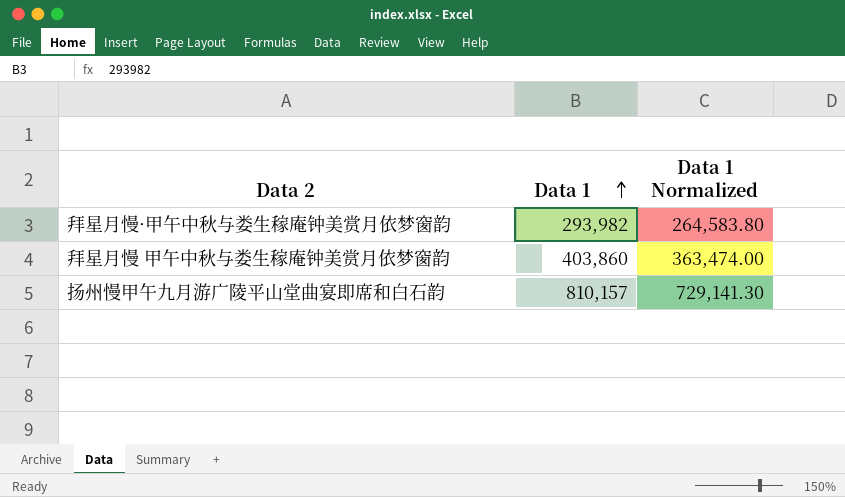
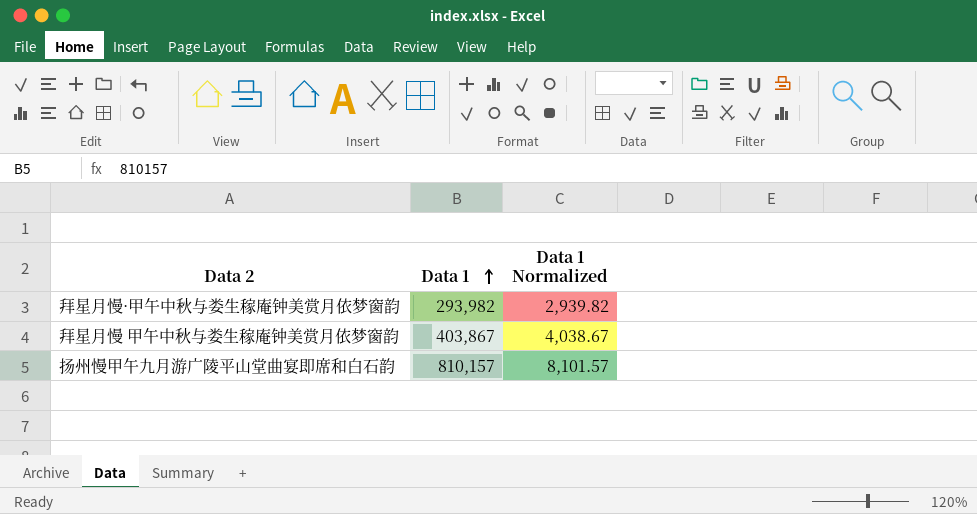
column Data 1 Normalized | formula: [Data 1] * 0.9 -> [Data 1] * 0.01
拜星月慢 甲午中秋与娄生稼庵钟美赏月依梦窗韵 | Data 1: 403,860 -> 403,867

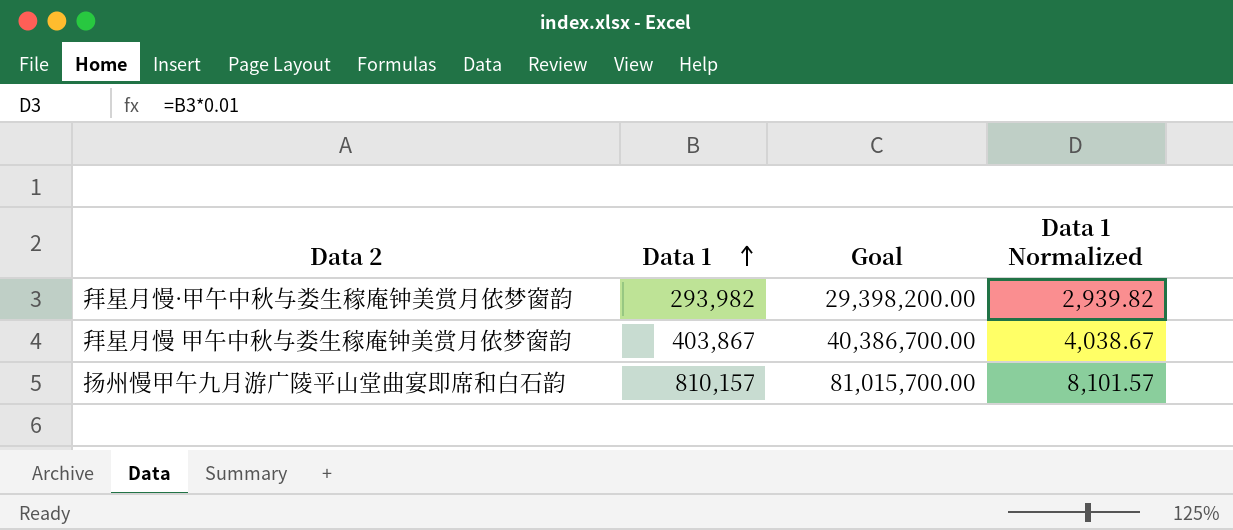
column Goal | formula: none -> [Data 1] * 100

